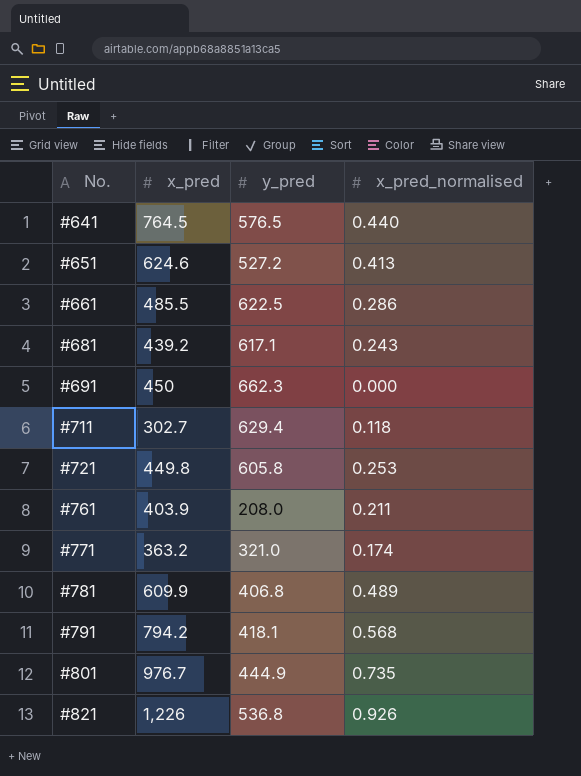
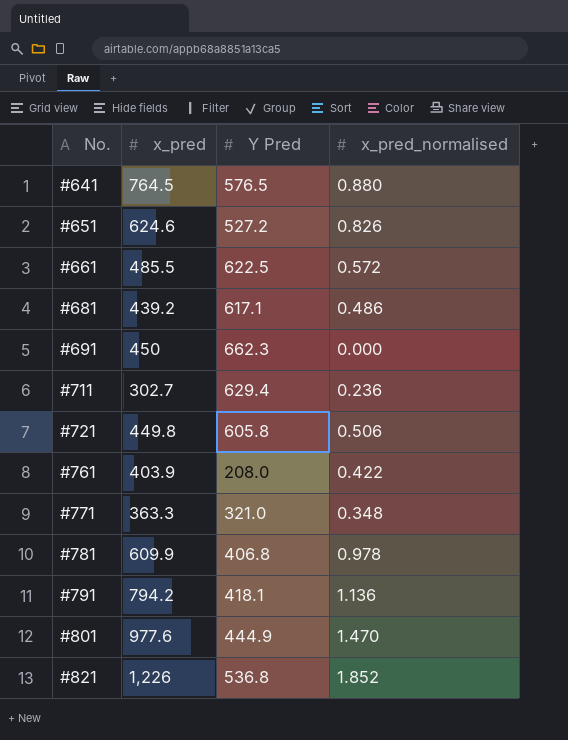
column name: y_pred -> Y Pred
#641 | x_pred_normalised: 0.440 -> 0.880
#651 | x_pred_normalised: 0.413 -> 0.826
#661 | x_pred_normalised: 0.286 -> 0.572
#681 | x_pred_normalised: 0.243 -> 0.486
#711 | x_pred_normalised: 0.118 -> 0.236
#721 | x_pred_normalised: 0.253 -> 0.506
#761 | x_pred_normalised: 0.211 -> 0.422
#771 | x_pred: 363.2 -> 363.3
#771 | x_pred_normalised: 0.174 -> 0.348
#781 | x_pred_normalised: 0.489 -> 0.978
#791 | x_pred_normalised: 0.568 -> 1.136
#801 | x_pred: 976.7 -> 977.6
#801 | x_pred_normalised: 0.735 -> 1.470
#821 | x_pred_normalised: 0.926 -> 1.852

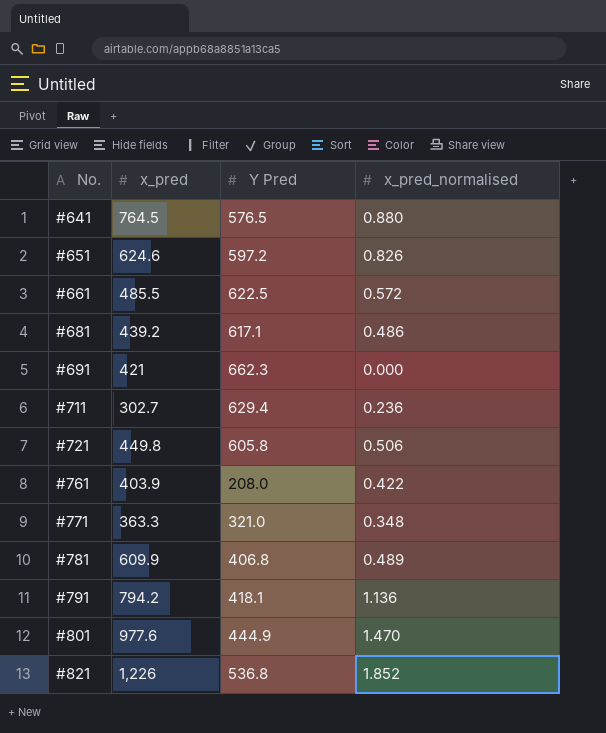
#651 | Y Pred: 527.2 -> 597.2
#691 | x_pred: 450 -> 421
#781 | x_pred_normalised: 0.978 -> 0.489

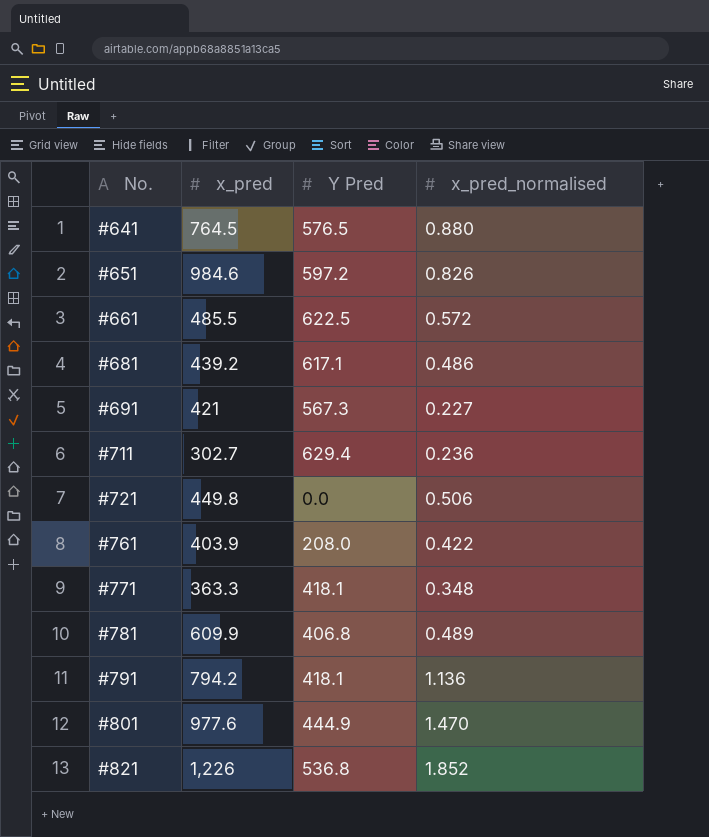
#651 | x_pred: 624.6 -> 984.6
#691 | Y Pred: 662.3 -> 567.3
#691 | x_pred_normalised: 0.000 -> 0.227
#721 | Y Pred: 605.8 -> 0.0
#771 | Y Pred: 321.0 -> 418.1

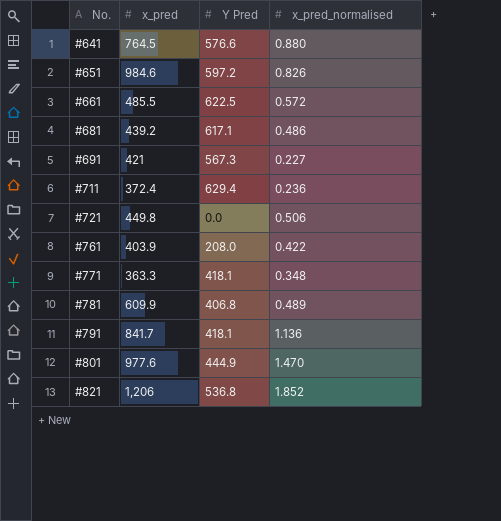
#641 | Y Pred: 576.5 -> 576.6
#711 | x_pred: 302.7 -> 372.4
#791 | x_pred: 794.2 -> 841.7
#821 | x_pred: 1,226 -> 1,206

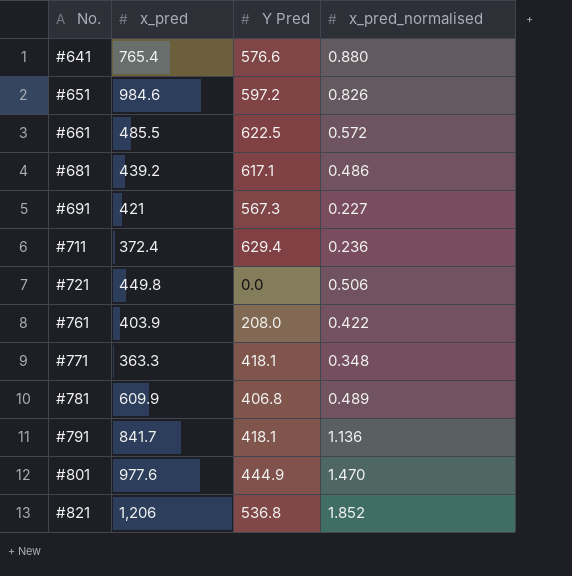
#641 | x_pred: 764.5 -> 765.4

